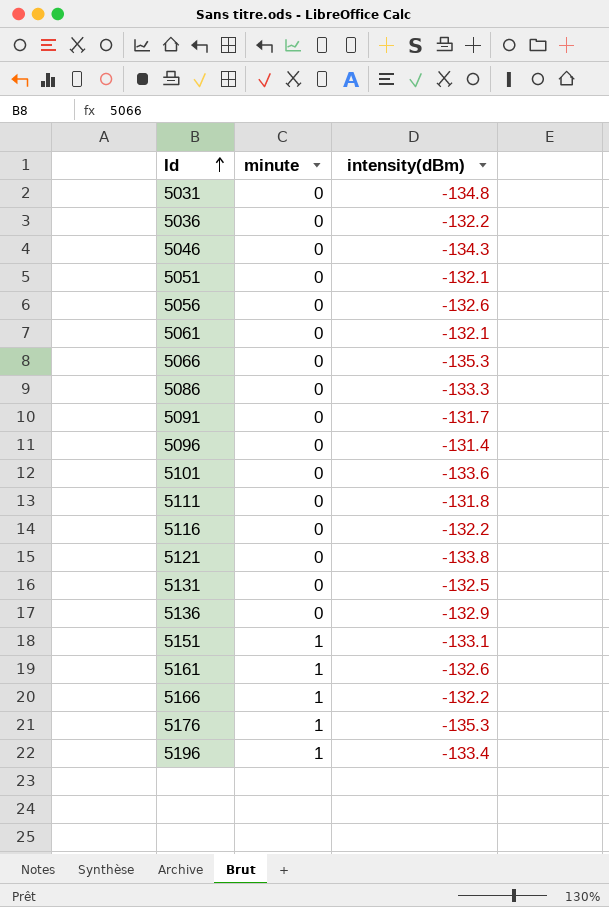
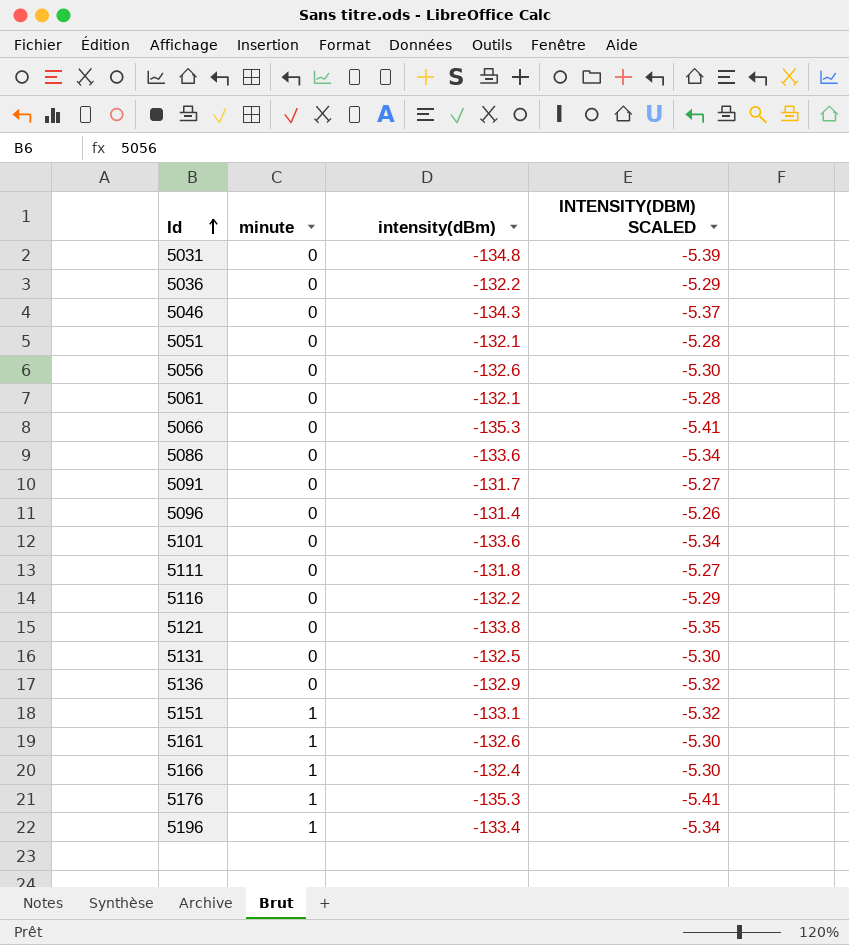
column INTENSITY(DBM) SCALED | formula: none -> [intensity(dBm)] * 0.04
5086 | intensity(dBm): -133.3 -> -133.6
5166 | intensity(dBm): -132.2 -> -132.4

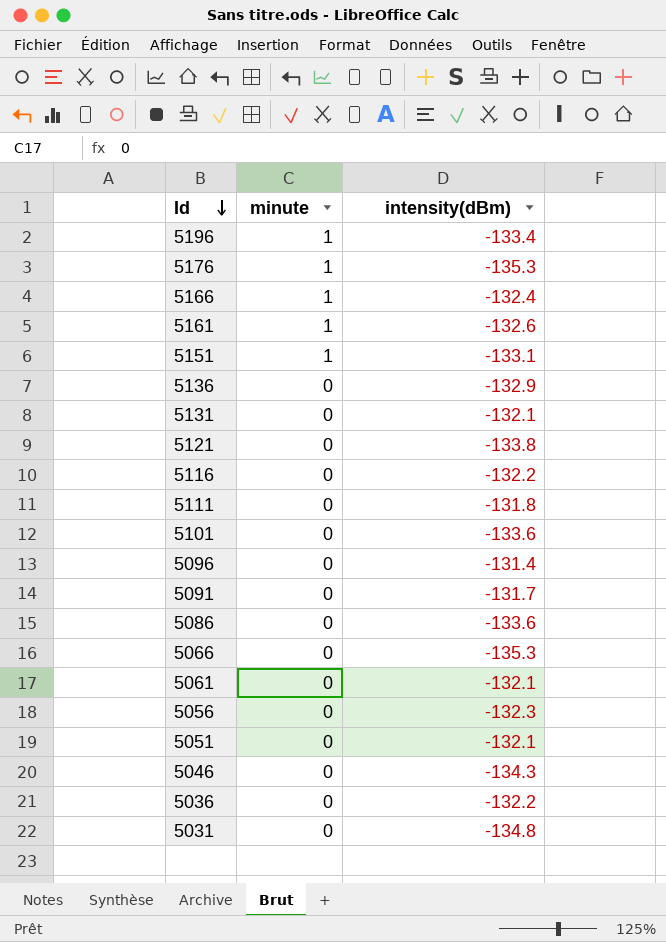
row order: Id ascending -> Id descending
column INTENSITY(DBM) SCALED | formula: [intensity(dBm)] * 0.04 -> none
5131 | intensity(dBm): -132.5 -> -132.1
5056 | intensity(dBm): -132.6 -> -132.3

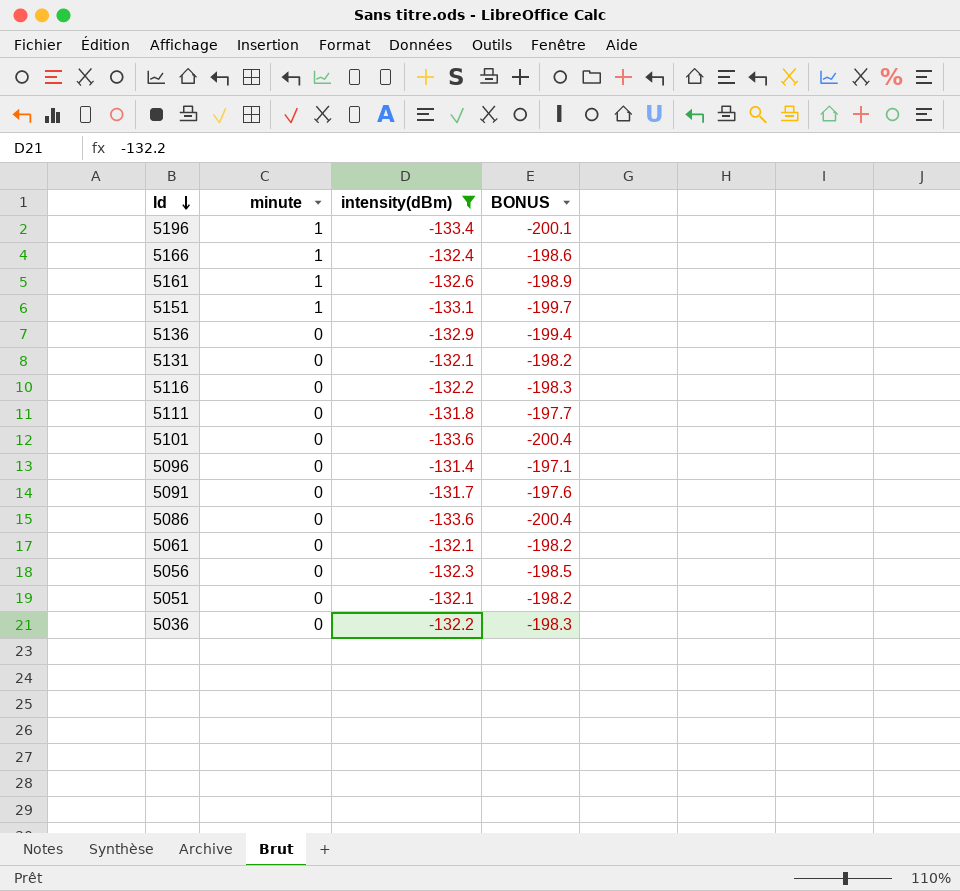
filter: none -> intensity(dBm) >= -133.6
column BONUS | formula: none -> [intensity(dBm)] * 1.5

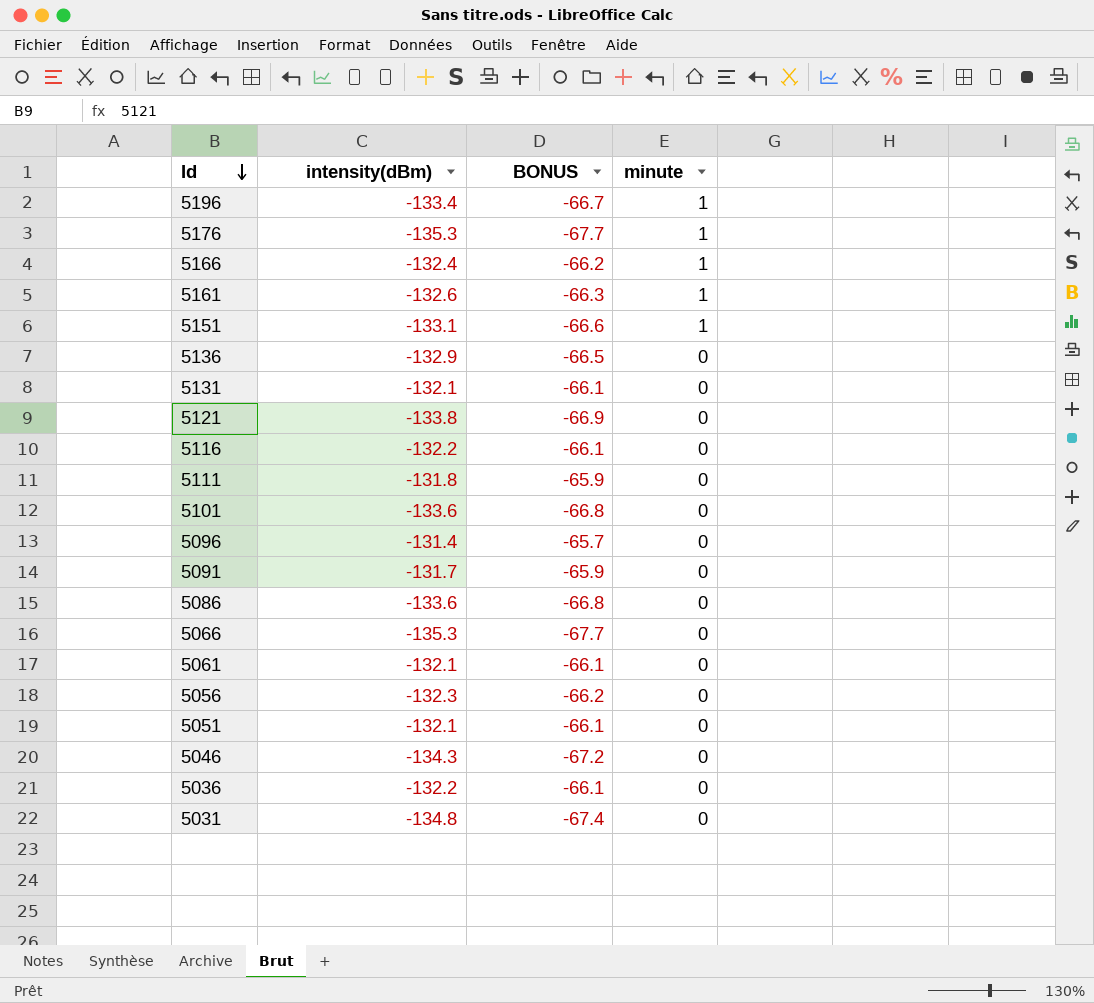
filter: intensity(dBm) >= -133.6 -> none
column BONUS | formula: [intensity(dBm)] * 1.5 -> [intensity(dBm)] * 0.5
column minute | position: 2 -> 4

